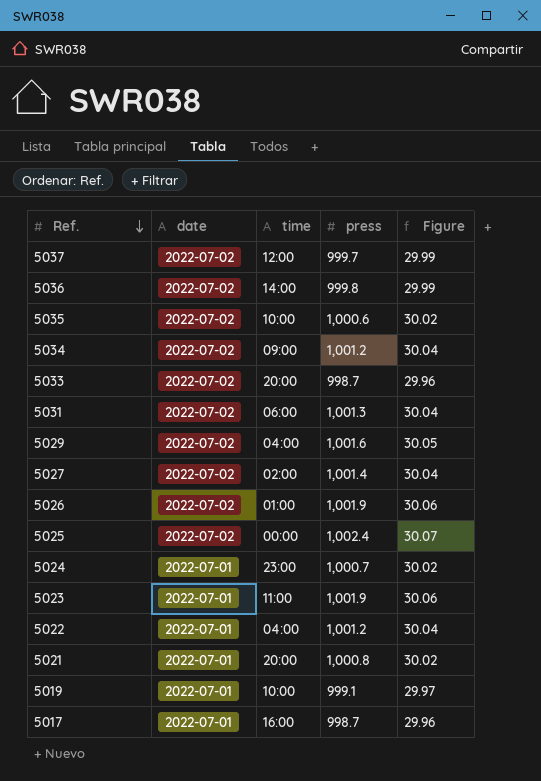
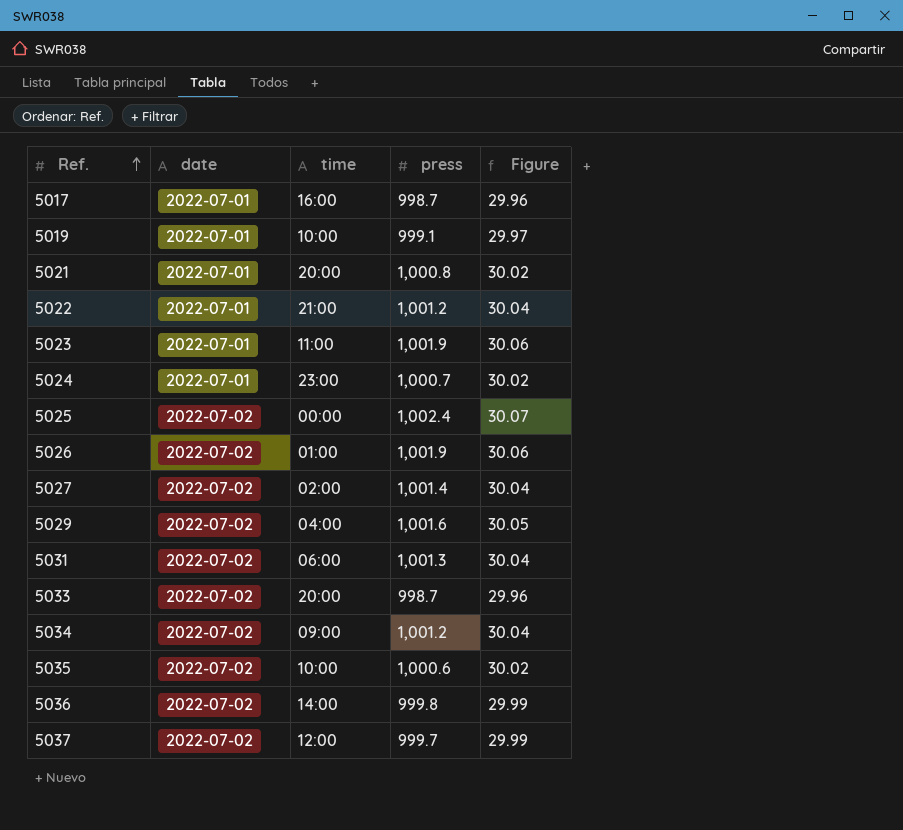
row order: Ref. descending -> Ref. ascending
5022 | time: 04:00 -> 21:00

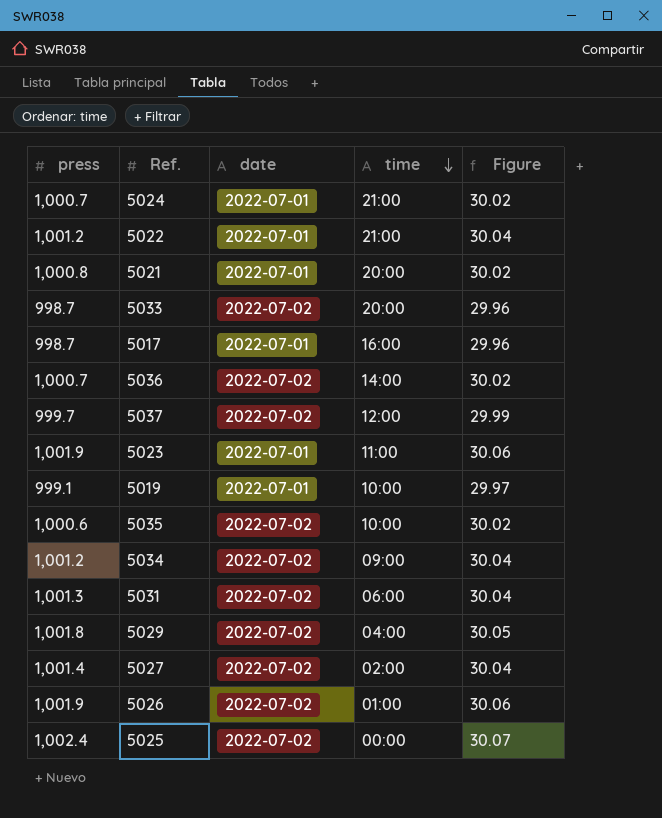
row order: Ref. ascending -> time descending
column press | position: 4 -> 1
5024 | time: 23:00 -> 21:00
5036 | press: 999.8 -> 1,000.7
5036 | Figure: 29.99 -> 30.02
5029 | press: 1,001.6 -> 1,001.8

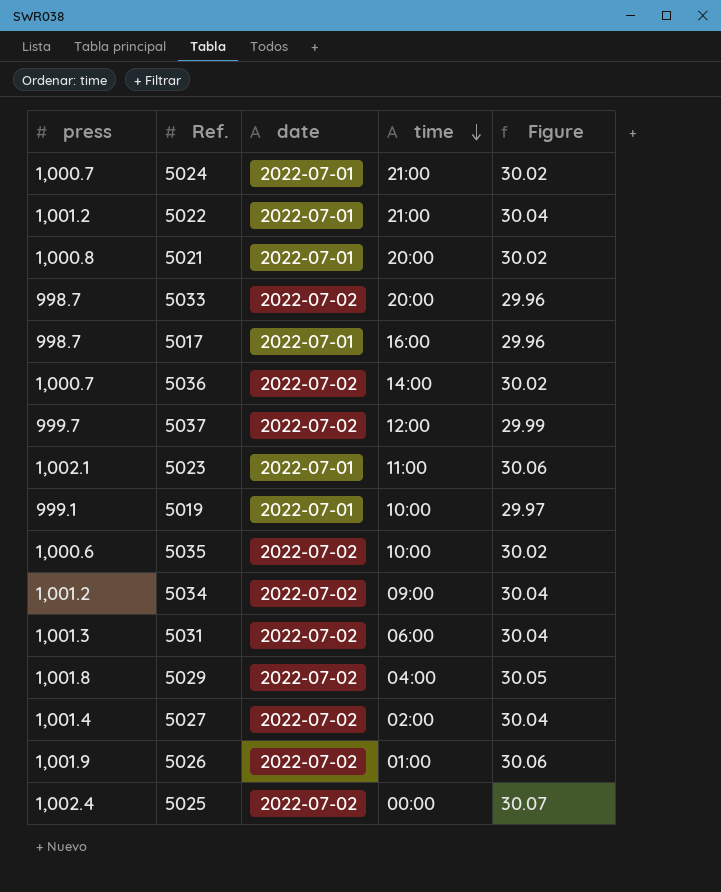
5023 | press: 1,001.9 -> 1,002.1

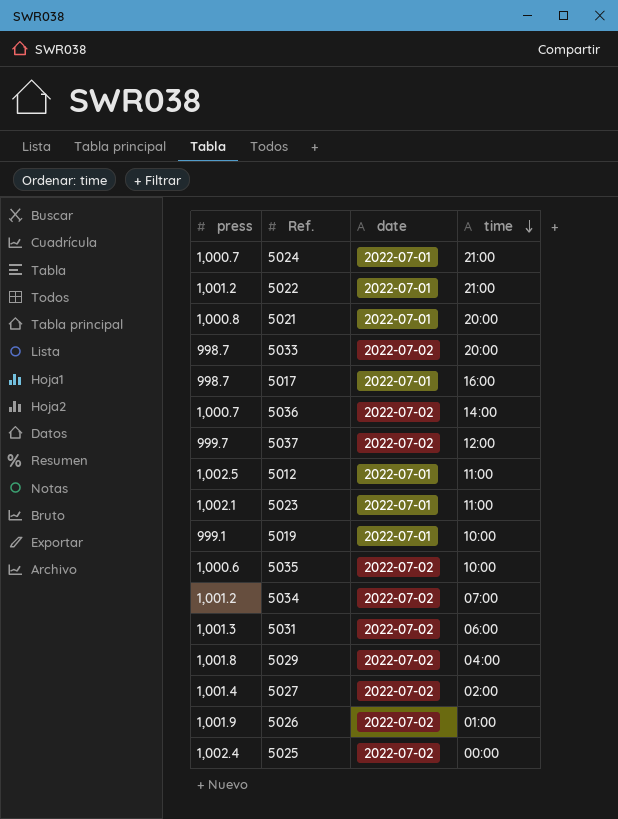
column Figure | formula: [press] * 0.03 -> none
row 5012: none -> 1,002.5 | 2022-07-01 | 11:00
5034 | time: 09:00 -> 07:00

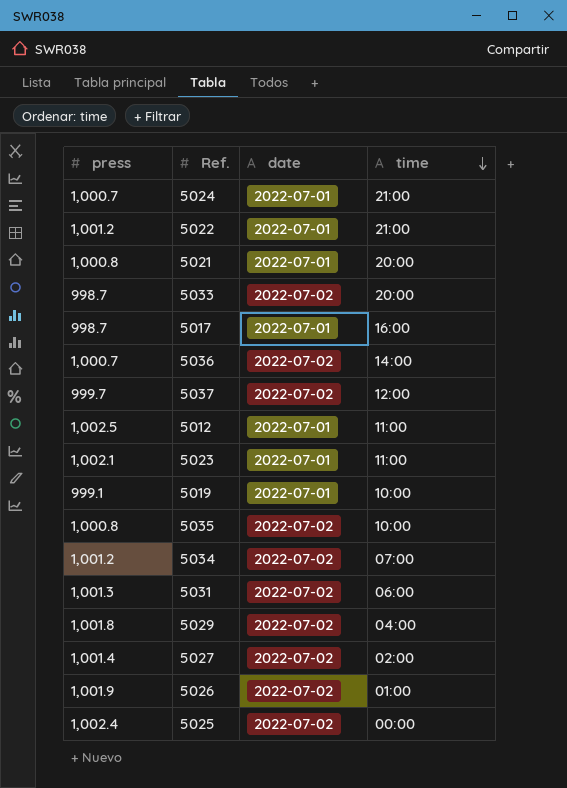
5035 | press: 1,000.6 -> 1,000.8

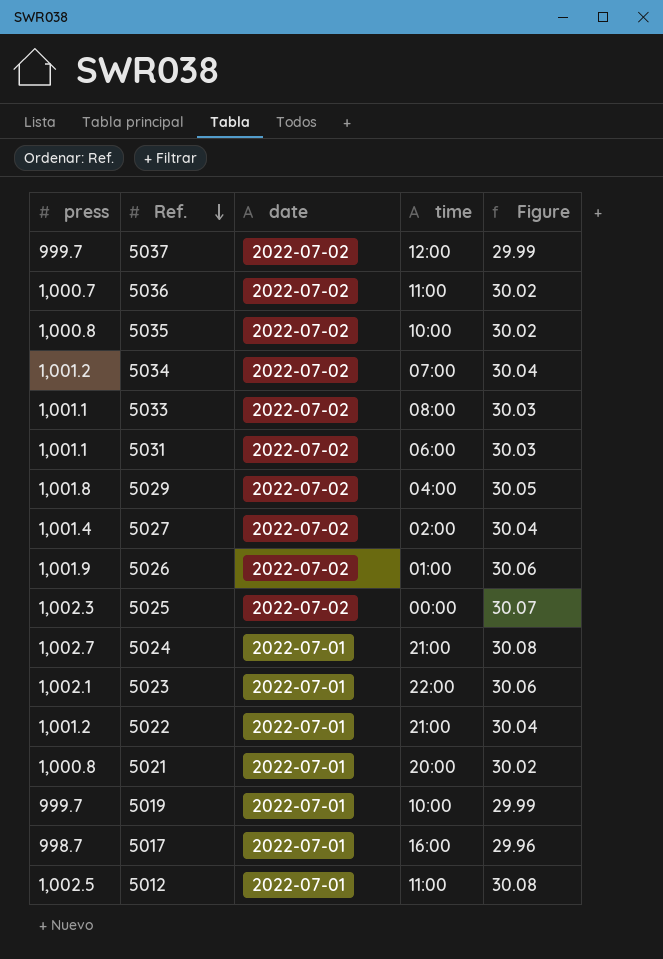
row order: time descending -> Ref. descending
column Figure | formula: none -> [press] * 0.03
5036 | time: 14:00 -> 11:00
5033 | press: 998.7 -> 1,001.1
5033 | time: 20:00 -> 08:00
5031 | press: 1,001.3 -> 1,001.1
5025 | press: 1,002.4 -> 1,002.3
5024 | press: 1,000.7 -> 1,002.7
5023 | time: 11:00 -> 22:00
5019 | press: 999.1 -> 999.7

